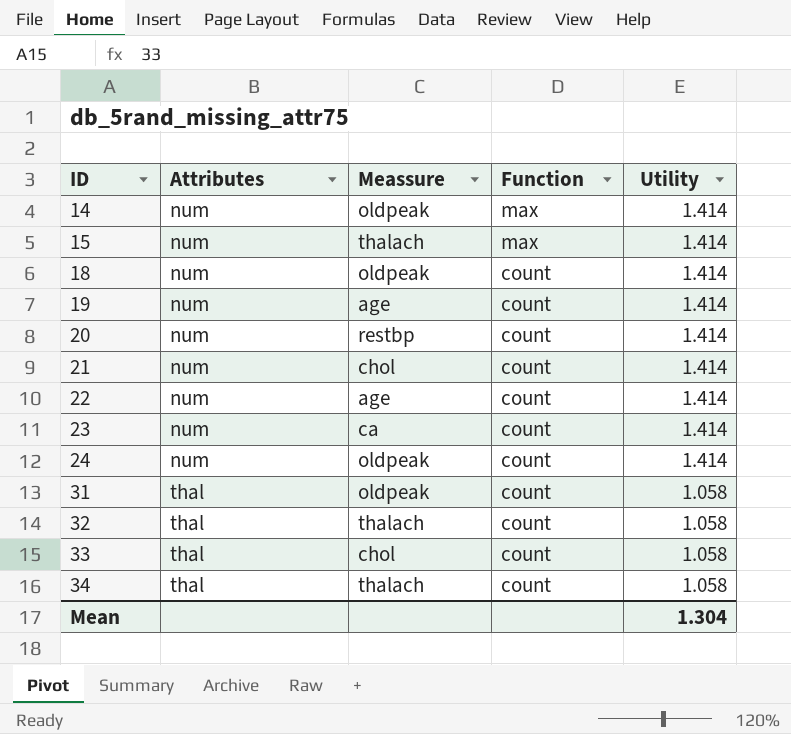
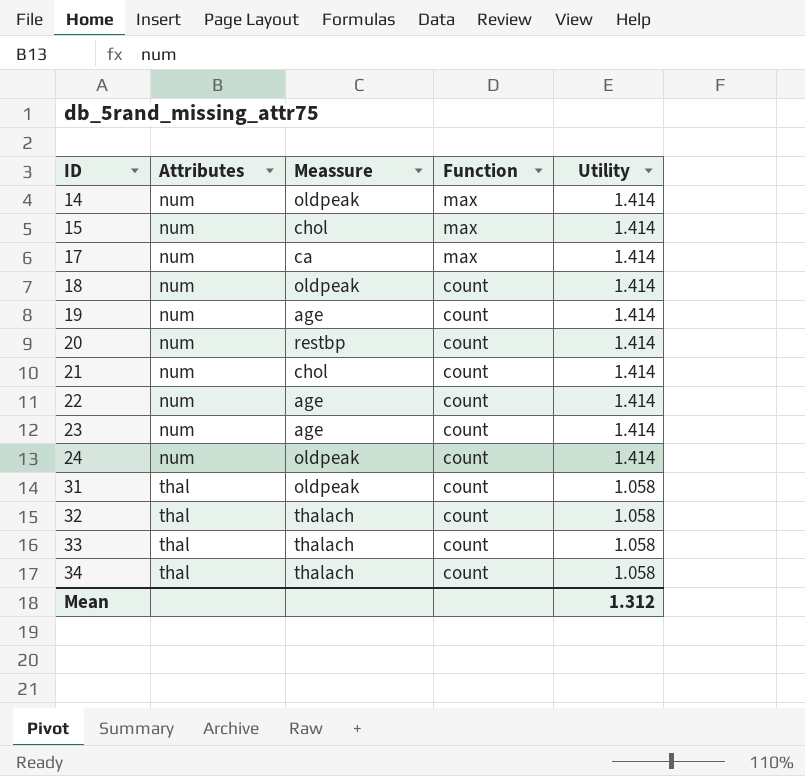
15 | Meassure: thalach -> chol
row 17: none -> num | ca | max | 1.414
23 | Meassure: ca -> age
33 | Meassure: chol -> thalach
Mean | Utility: 1.304 -> 1.312

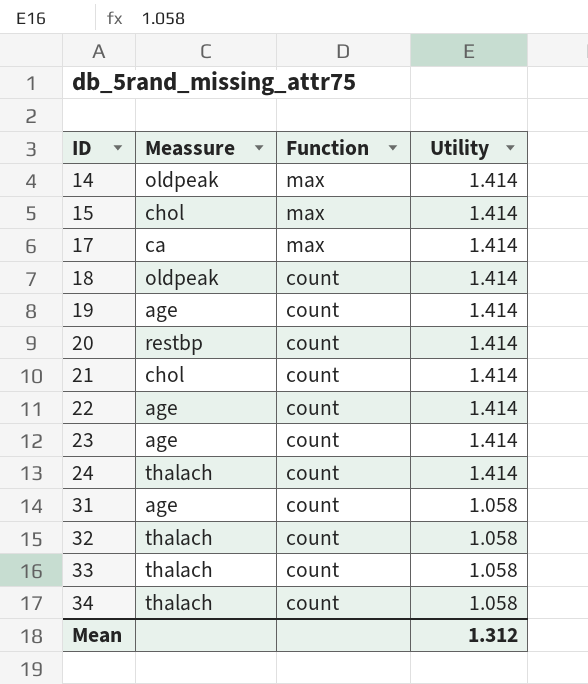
column Attributes | position: 2 -> none
24 | Meassure: oldpeak -> thalach
31 | Meassure: oldpeak -> age

